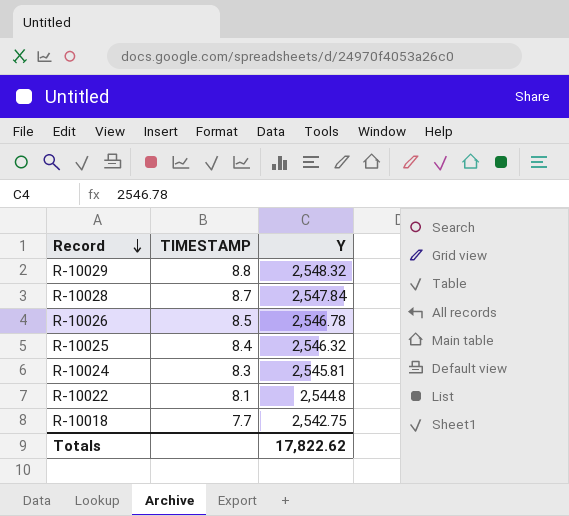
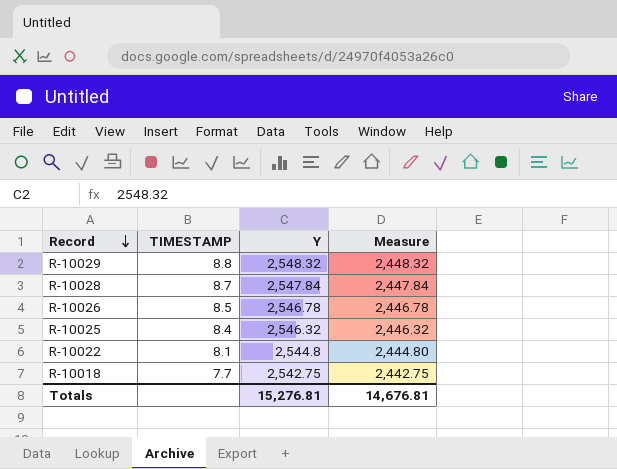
column Measure | formula: none -> [Y] - 100
row R-10024: 8.3 | 2,545.81 -> none
Totals | Y: 17,822.62 -> 15,276.81

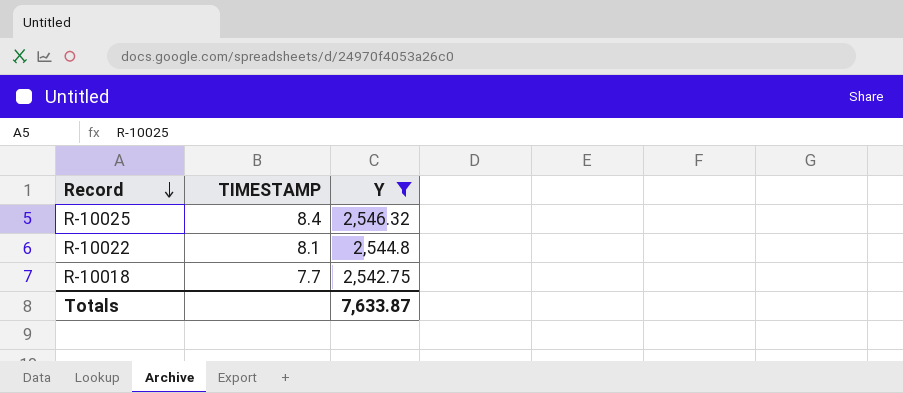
filter: none -> Y <= 2,546.32
column Measure | formula: [Y] - 100 -> none
Totals | Y: 15,276.81 -> 7,633.87

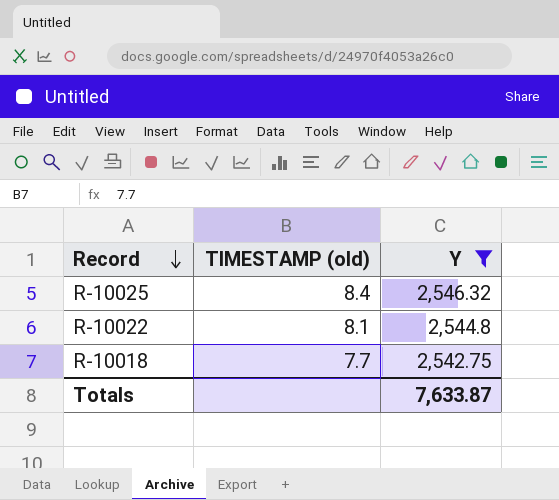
column name: TIMESTAMP -> TIMESTAMP (old)

